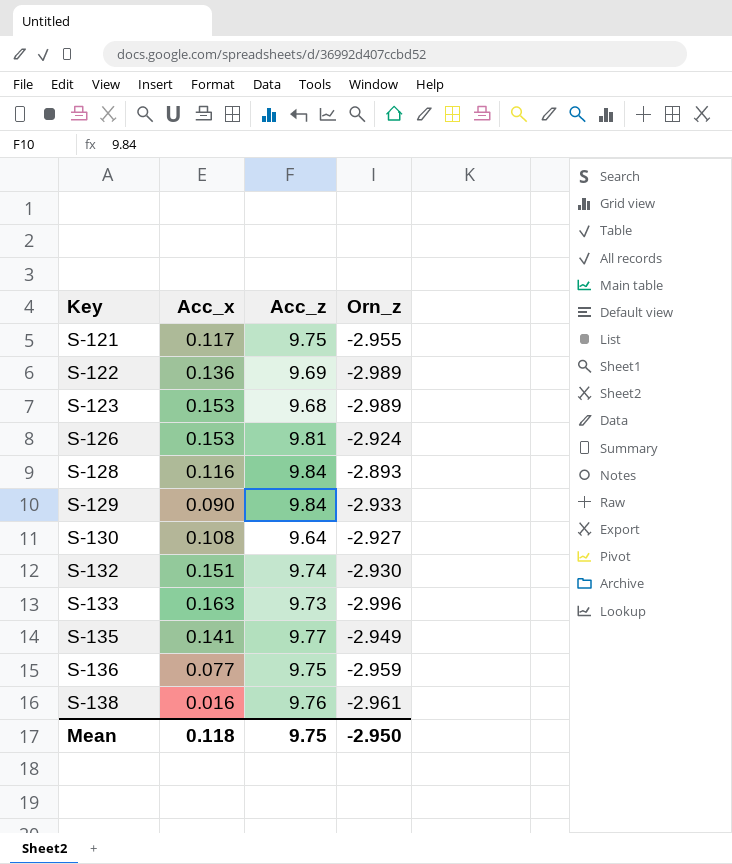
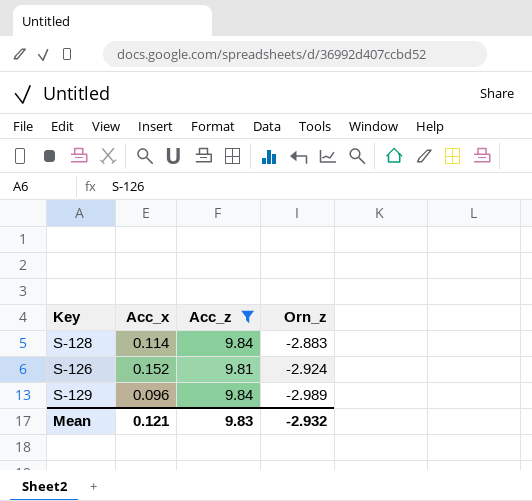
filter: none -> Acc_z >= 9.81
row order: Key ascending -> Orn_z descending
S-128 | Acc_x: 0.116 -> 0.114
S-128 | Orn_z: -2.893 -> -2.883
S-126 | Acc_x: 0.153 -> 0.152
S-129 | Acc_x: 0.090 -> 0.096
S-129 | Orn_z: -2.933 -> -2.989
Mean | Acc_x: 0.118 -> 0.121
Mean | Acc_z: 9.75 -> 9.83
Mean | Orn_z: -2.950 -> -2.932

